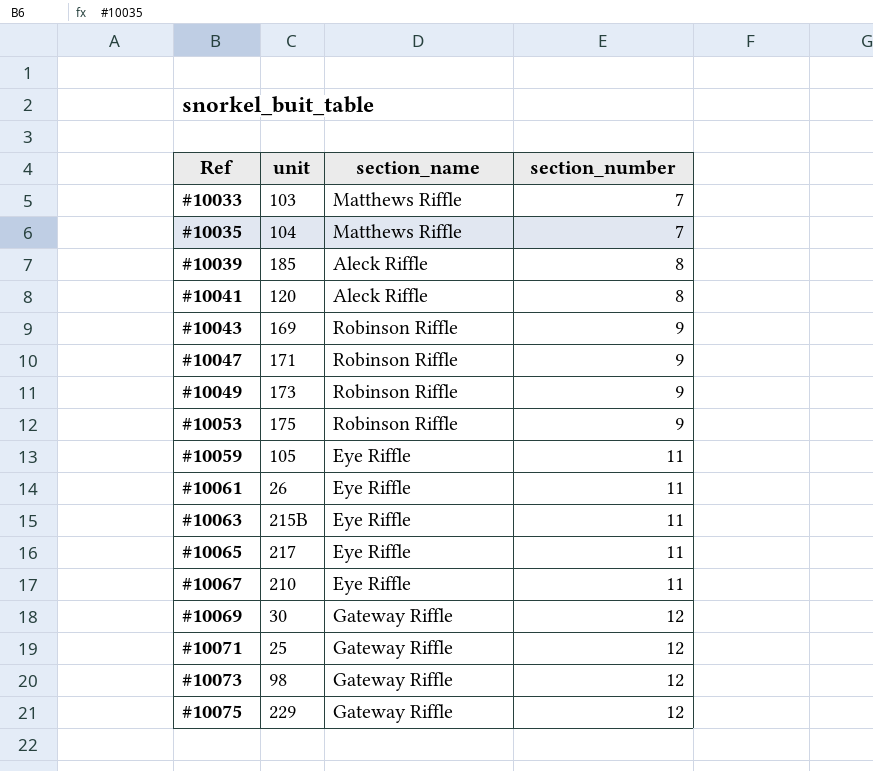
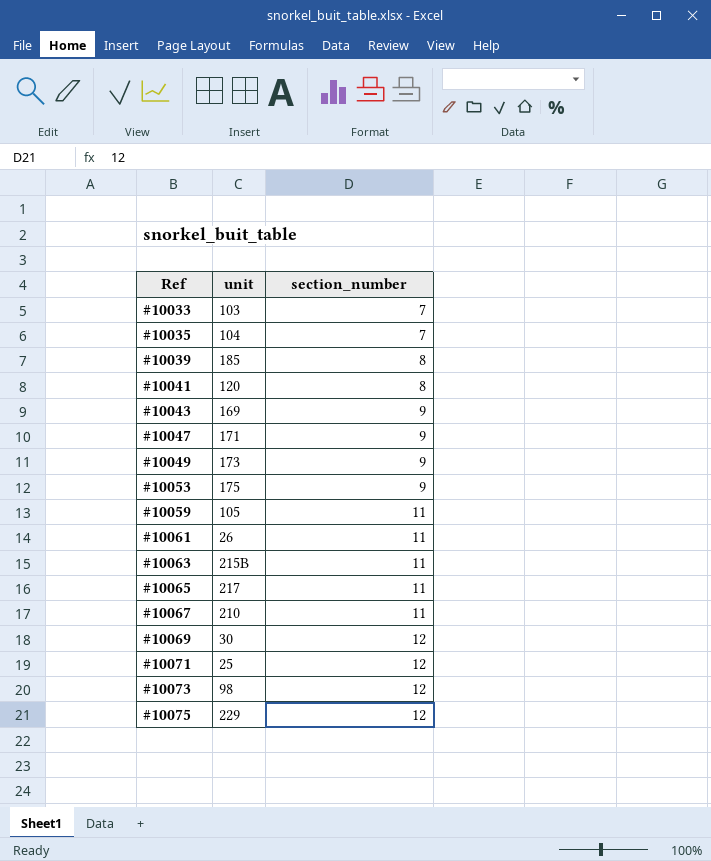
column section_name | position: 3 -> none

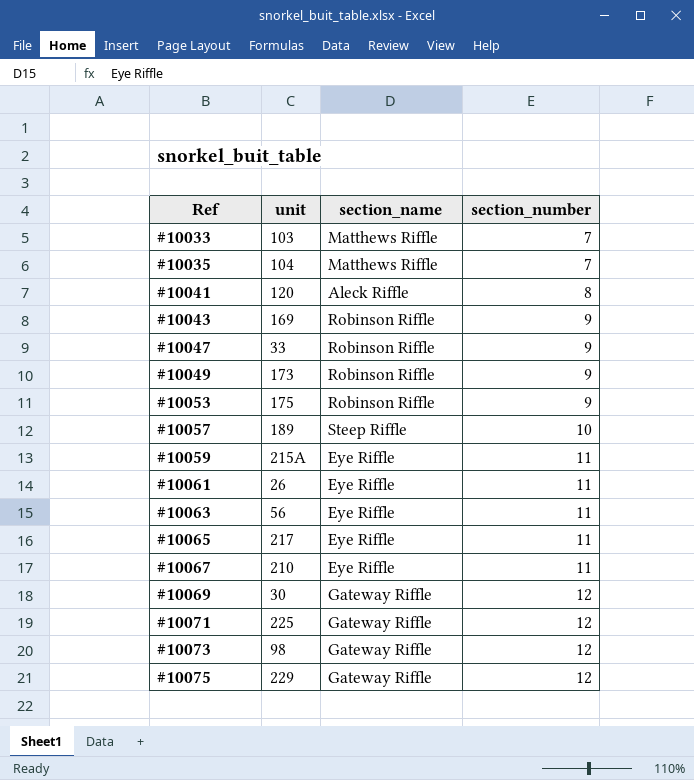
column section_name | position: none -> 3
row #10039: 185 | 8 -> none
#10047 | unit: 171 -> 33
row #10057: none -> 189 | Steep Riffle | 10
#10059 | unit: 105 -> 215A
#10063 | unit: 215B -> 56
#10071 | unit: 25 -> 225

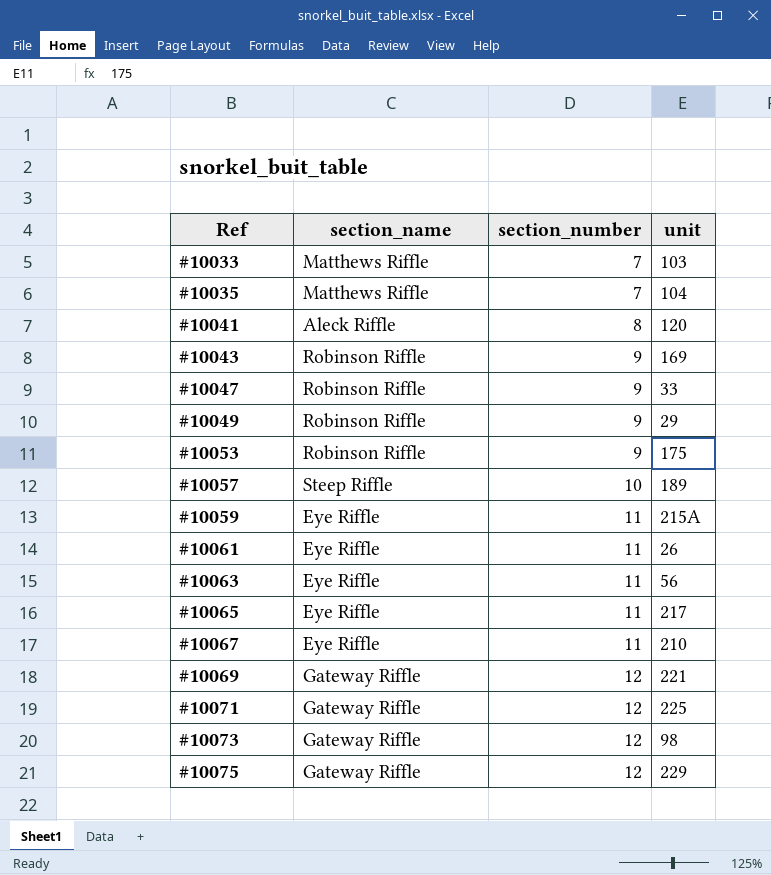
column unit | position: 2 -> 4
#10049 | unit: 173 -> 29
#10069 | unit: 30 -> 221

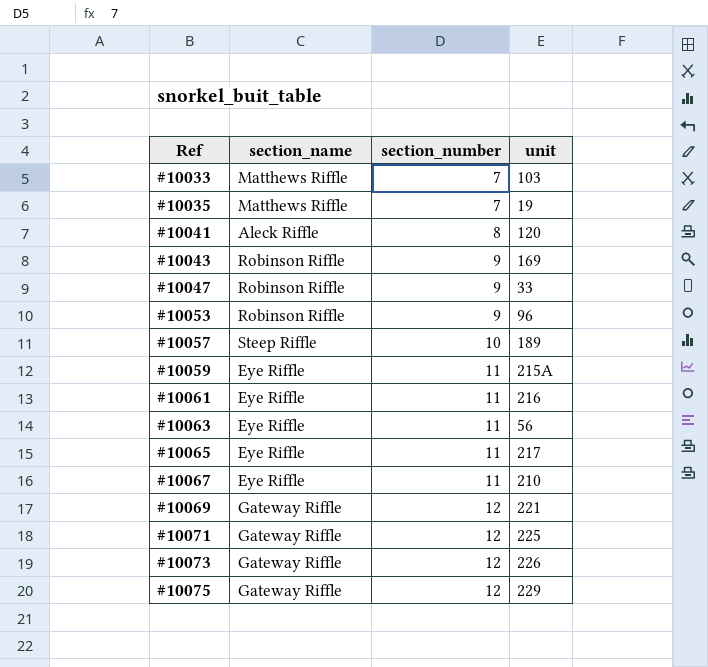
row #10049: Robinson Riffle | 9 | 29 -> none
#10035 | unit: 104 -> 19
#10053 | unit: 175 -> 96
#10061 | unit: 26 -> 216
#10073 | unit: 98 -> 226

